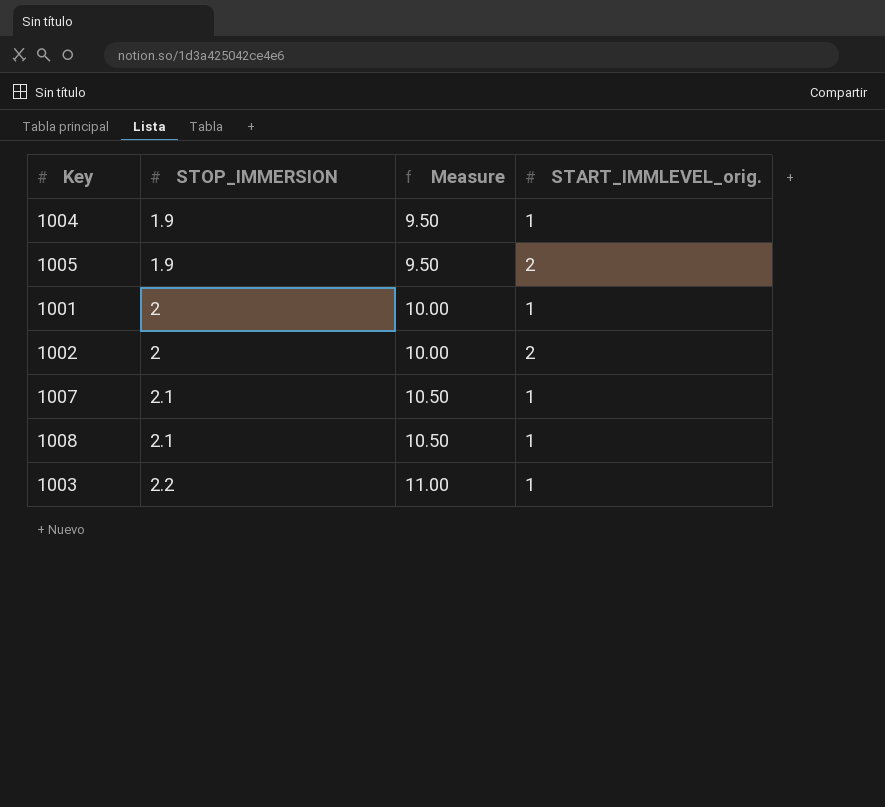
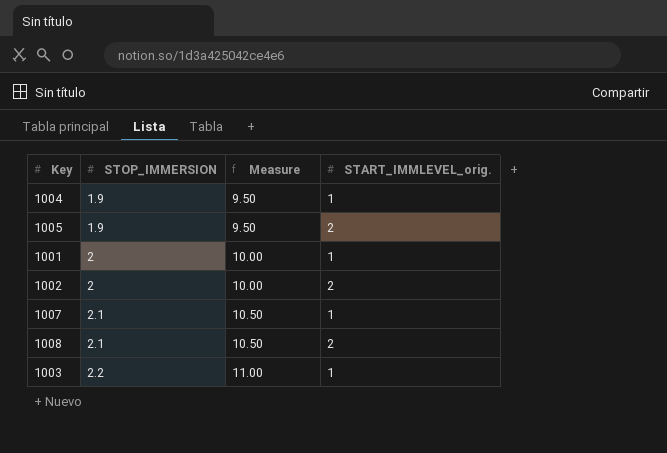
1008 | START_IMMLEVEL_orig.: 1 -> 2

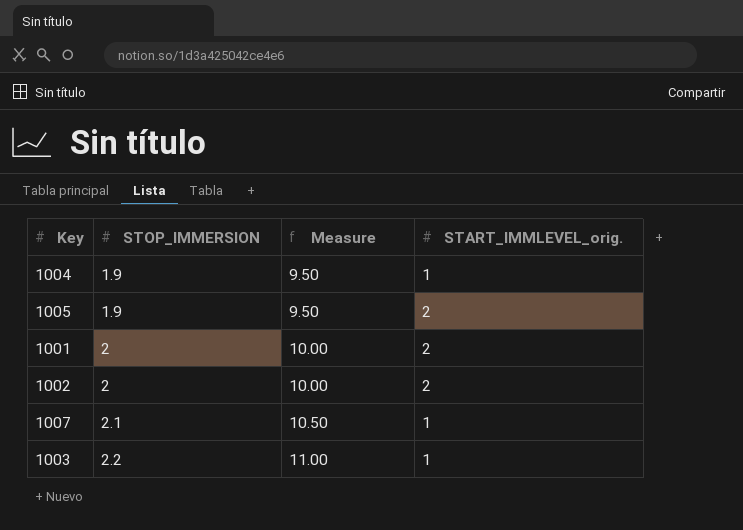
row 1008: 2.1 | 10.50 | 2 -> none
1001 | START_IMMLEVEL_orig.: 1 -> 2

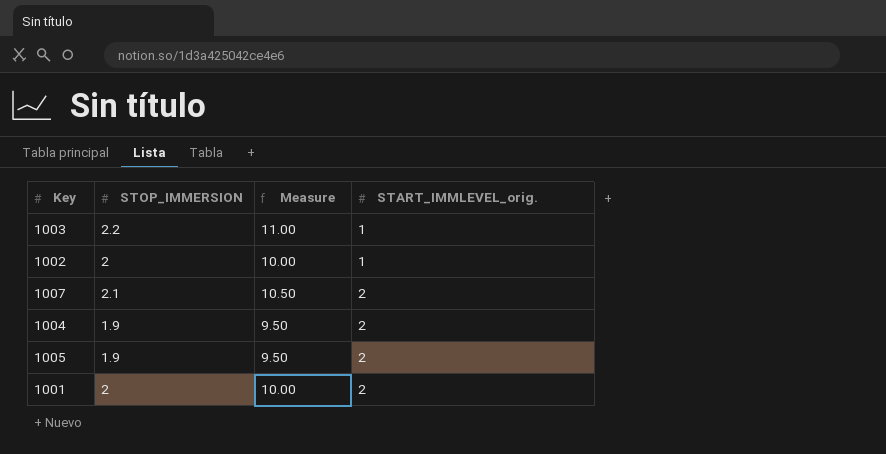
row order: STOP_IMMERSION ascending -> START_IMMLEVEL_orig. ascending
1002 | START_IMMLEVEL_orig.: 2 -> 1
1007 | START_IMMLEVEL_orig.: 1 -> 2
1004 | START_IMMLEVEL_orig.: 1 -> 2

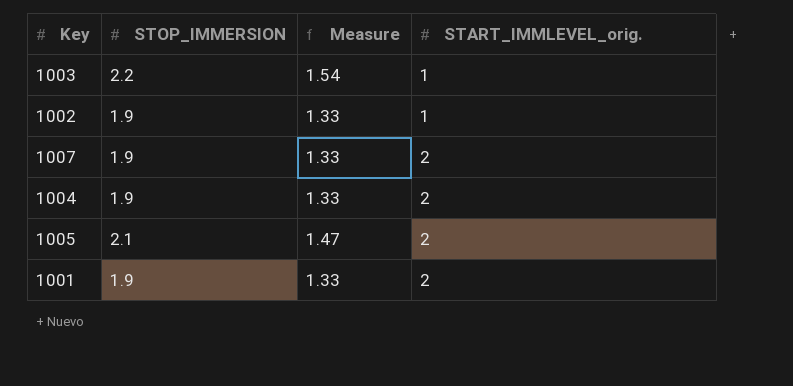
column Measure | formula: [STOP_IMMERSION] * 5 -> [STOP_IMMERSION] * 0.7
1002 | STOP_IMMERSION: 2 -> 1.9
1007 | STOP_IMMERSION: 2.1 -> 1.9
1005 | STOP_IMMERSION: 1.9 -> 2.1
1001 | STOP_IMMERSION: 2 -> 1.9

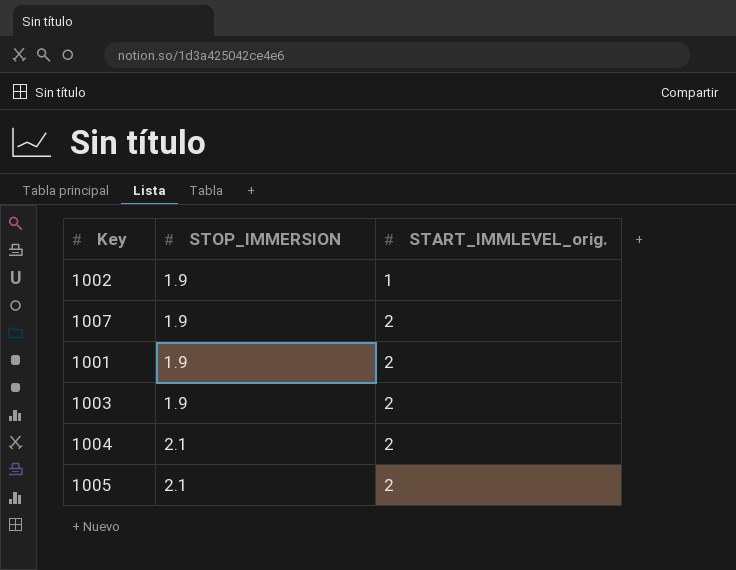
row order: START_IMMLEVEL_orig. ascending -> STOP_IMMERSION ascending
column Measure | formula: [STOP_IMMERSION] * 0.7 -> none
1003 | STOP_IMMERSION: 2.2 -> 1.9
1003 | START_IMMLEVEL_orig.: 1 -> 2
1004 | STOP_IMMERSION: 1.9 -> 2.1

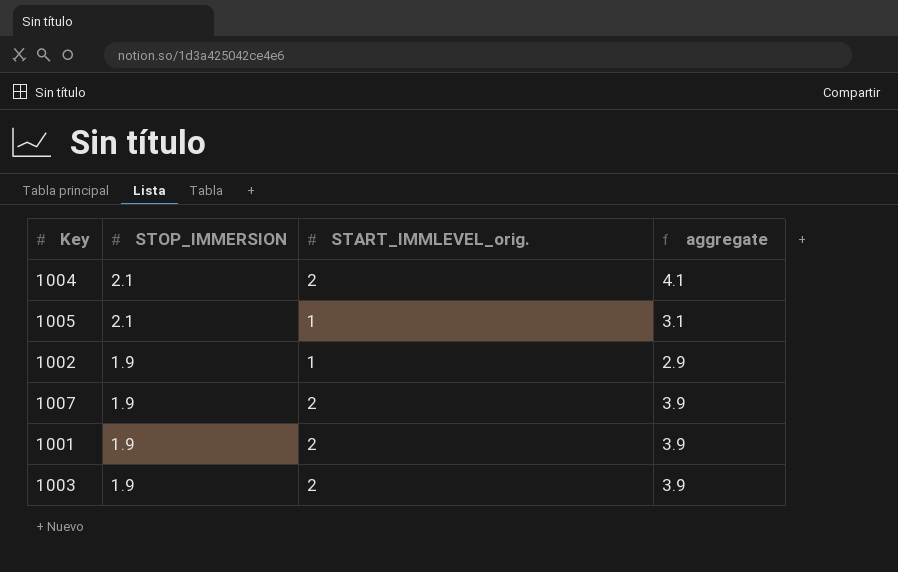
row order: STOP_IMMERSION ascending -> STOP_IMMERSION descending
column aggregate | formula: none -> [STOP_IMMERSION] + [START_IMMLEVEL_orig.]
1005 | START_IMMLEVEL_orig.: 2 -> 1

